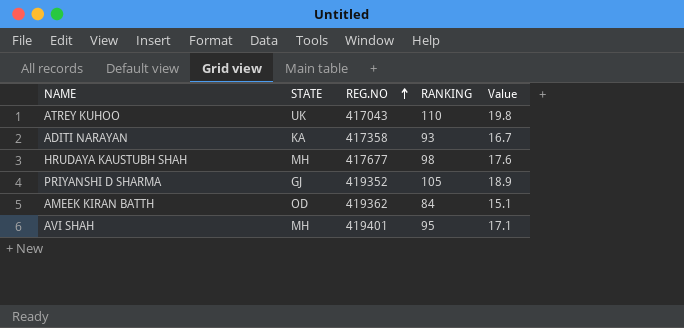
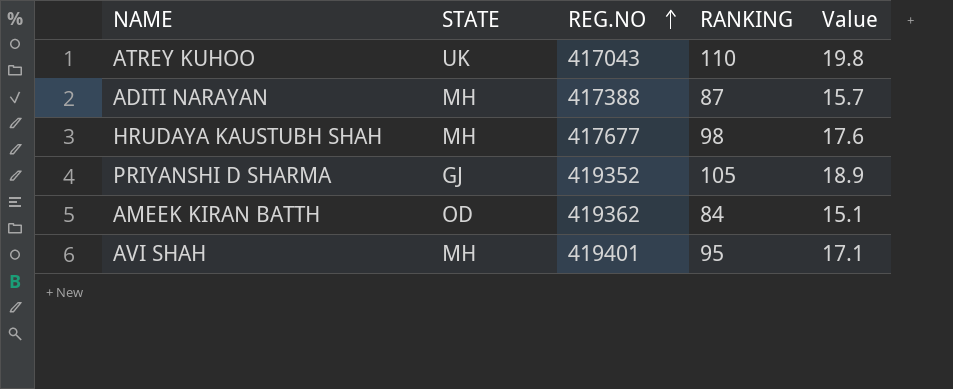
ADITI NARAYAN | STATE: KA -> MH
ADITI NARAYAN | REG.NO: 417358 -> 417388
ADITI NARAYAN | RANKING: 93 -> 87
ADITI NARAYAN | Value: 16.7 -> 15.7

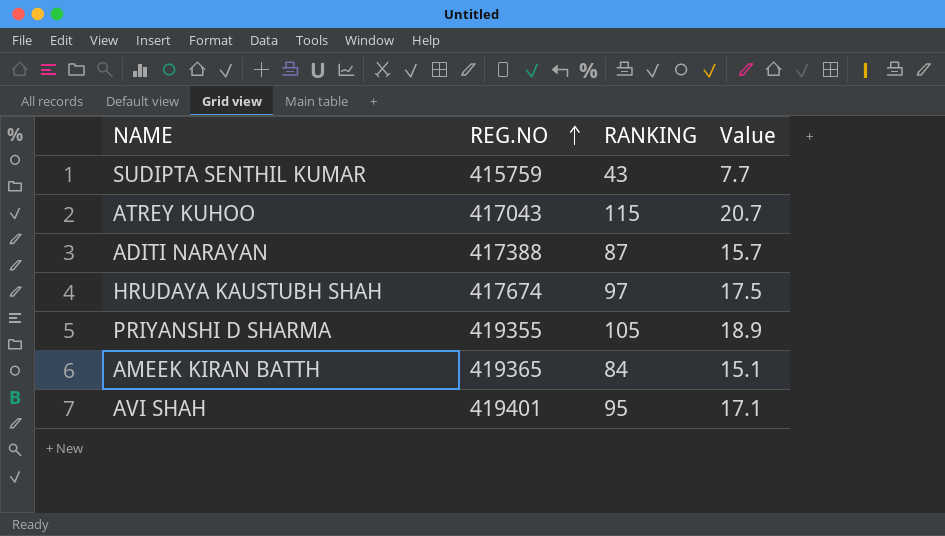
column STATE | position: 2 -> none
row SUDIPTA SENTHIL KUMAR: none -> 415759 | 43 | 7.7
ATREY KUHOO | RANKING: 110 -> 115
ATREY KUHOO | Value: 19.8 -> 20.7
HRUDAYA KAUSTUBH SHAH | REG.NO: 417677 -> 417674
HRUDAYA KAUSTUBH SHAH | RANKING: 98 -> 97
HRUDAYA KAUSTUBH SHAH | Value: 17.6 -> 17.5
PRIYANSHI D SHARMA | REG.NO: 419352 -> 419355
AMEEK KIRAN BATTH | REG.NO: 419362 -> 419365

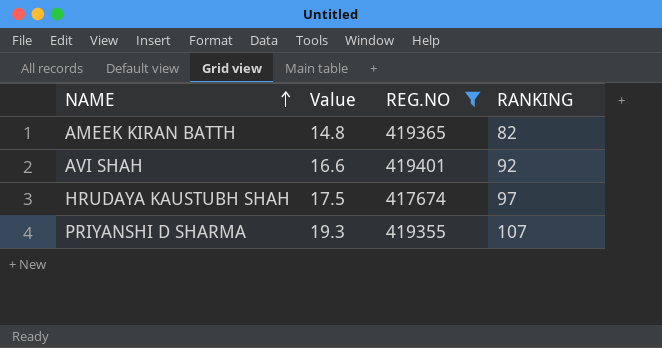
filter: none -> REG.NO >= 417674
row order: REG.NO ascending -> NAME ascending
column Value | position: 4 -> 2
AMEEK KIRAN BATTH | Value: 15.1 -> 14.8
AMEEK KIRAN BATTH | RANKING: 84 -> 82
AVI SHAH | Value: 17.1 -> 16.6
AVI SHAH | RANKING: 95 -> 92
PRIYANSHI D SHARMA | Value: 18.9 -> 19.3
PRIYANSHI D SHARMA | RANKING: 105 -> 107

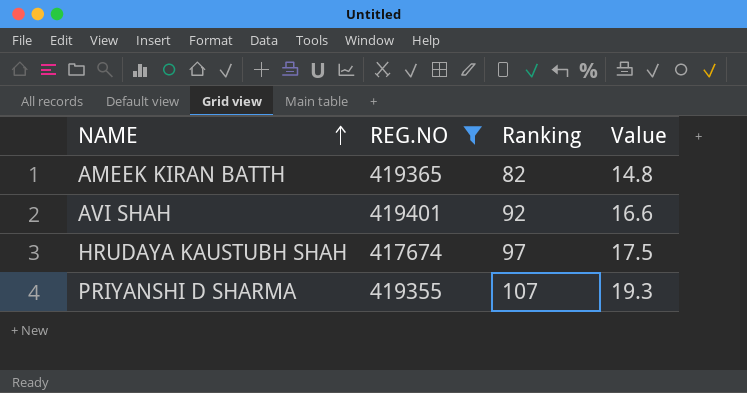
column name: RANKING -> Ranking
column Value | position: 2 -> 4

